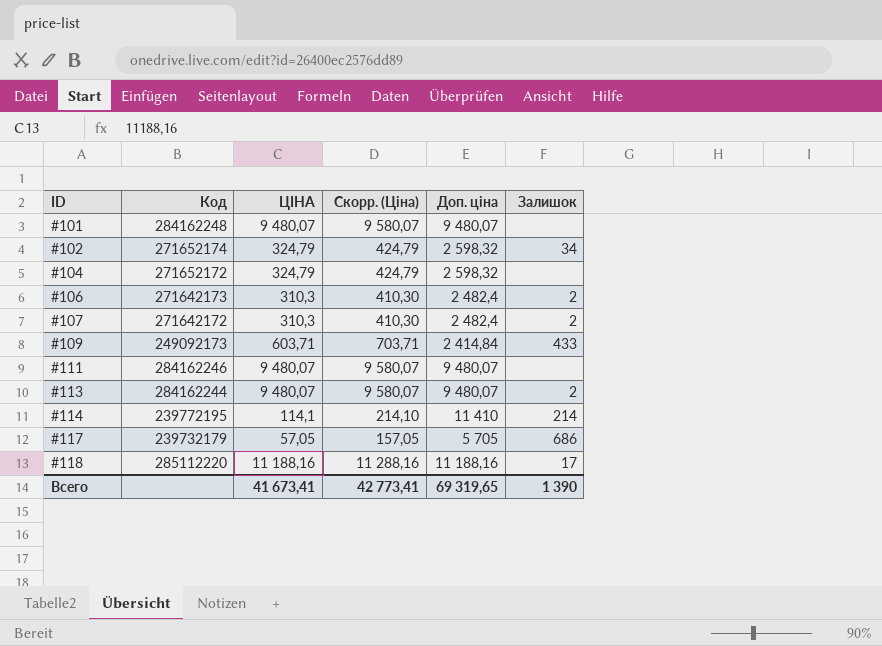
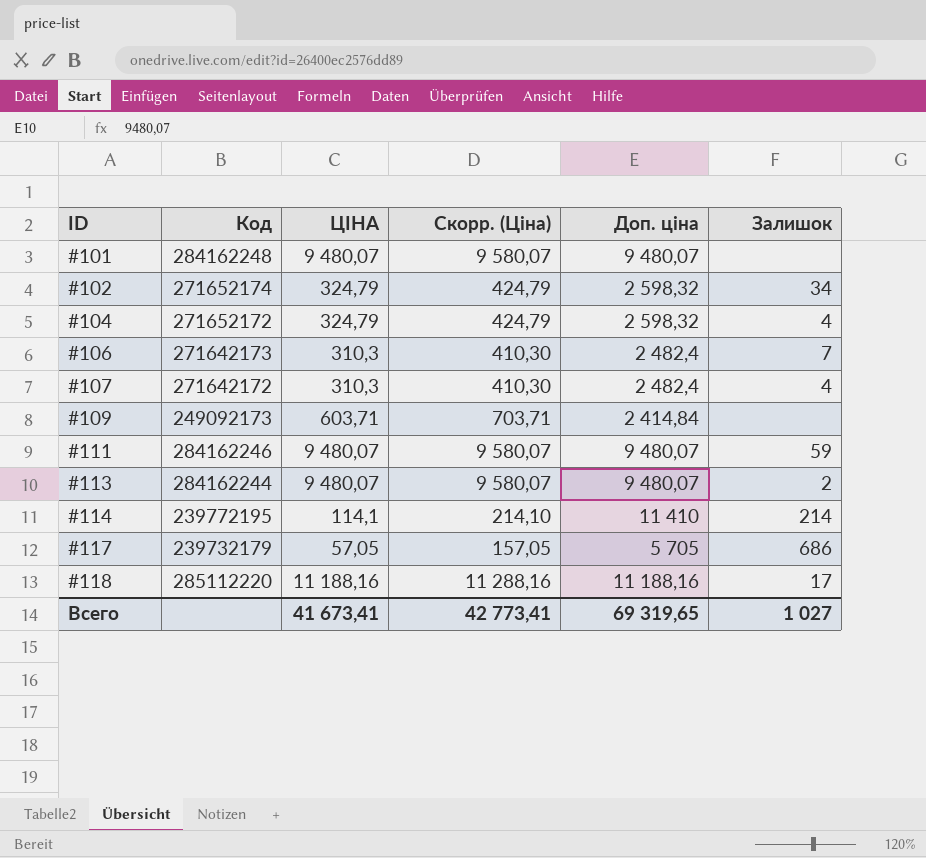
#104 | Залишок: none -> 4
#106 | Залишок: 2 -> 7
#107 | Залишок: 2 -> 4
#109 | Залишок: 433 -> none
#111 | Залишок: none -> 59
Всего | Залишок: 1 390 -> 1 027

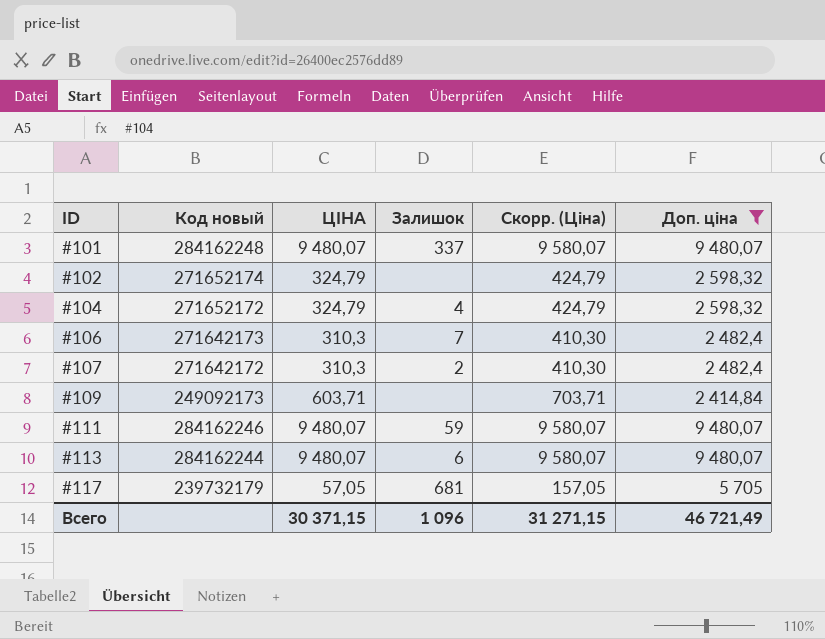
filter: none -> Доп. ціна <= 9 480,07
column name: Код -> Код новый
column Залишок | position: 6 -> 4
#101 | Залишок: none -> 337
#102 | Залишок: 34 -> none
#107 | Залишок: 4 -> 2
#113 | Залишок: 2 -> 6
#117 | Залишок: 686 -> 681
Всего | ЦІНА: 41 673,41 -> 30 371,15
Всего | Залишок: 1 027 -> 1 096
Всего | Скорр. (Ціна): 42 773,41 -> 31 271,15
Всего | Доп. ціна: 69 319,65 -> 46 721,49

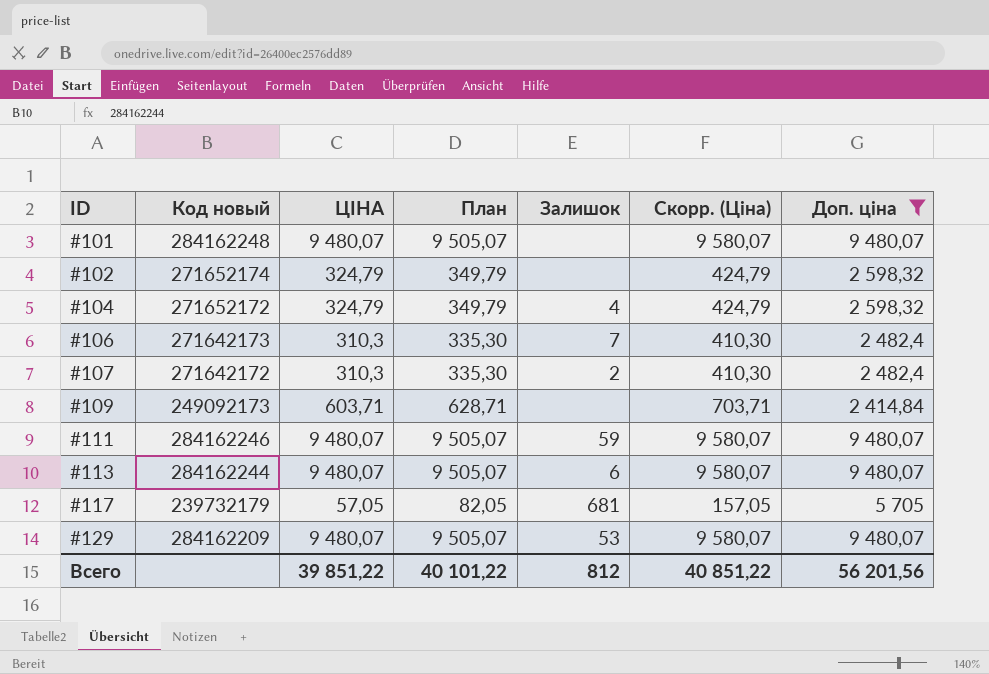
column План | formula: none -> [ЦІНА] + 25
#101 | Залишок: 337 -> none
row #129: none -> 284162209 | 9 480,07 | 9 505,07 | 53 | 9 580,07 | 9 480,07
Всего | ЦІНА: 30 371,15 -> 39 851,22
Всего | Залишок: 1 096 -> 812
Всего | Скорр. (Ціна): 31 271,15 -> 40 851,22
Всего | Доп. ціна: 46 721,49 -> 56 201,56

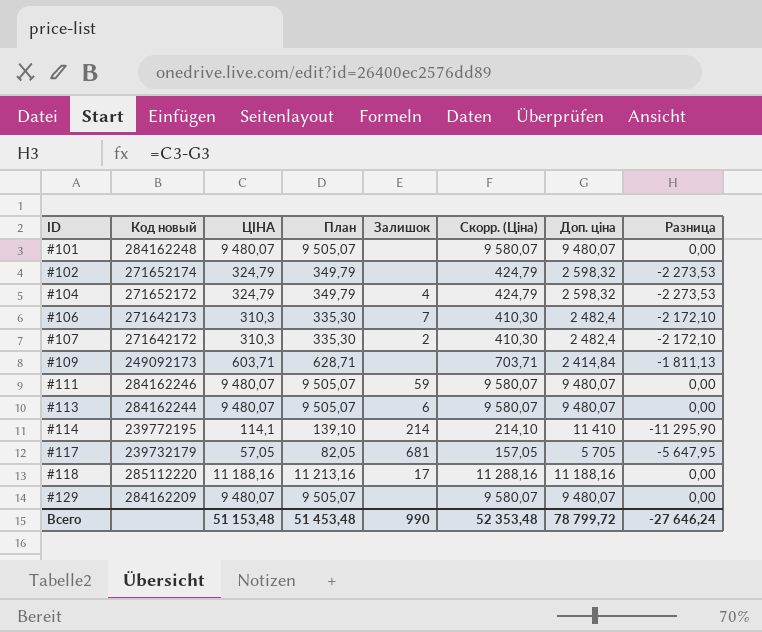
filter: Доп. ціна <= 9 480,07 -> none
column Разница | formula: none -> [ЦІНА] - [Доп. ціна]
#129 | Залишок: 53 -> none
Всего | ЦІНА: 39 851,22 -> 51 153,48
Всего | План: 40 101,22 -> 51 453,48
Всего | Залишок: 812 -> 990
Всего | Скорр. (Ціна): 40 851,22 -> 52 353,48
Всего | Доп. ціна: 56 201,56 -> 78 799,72

